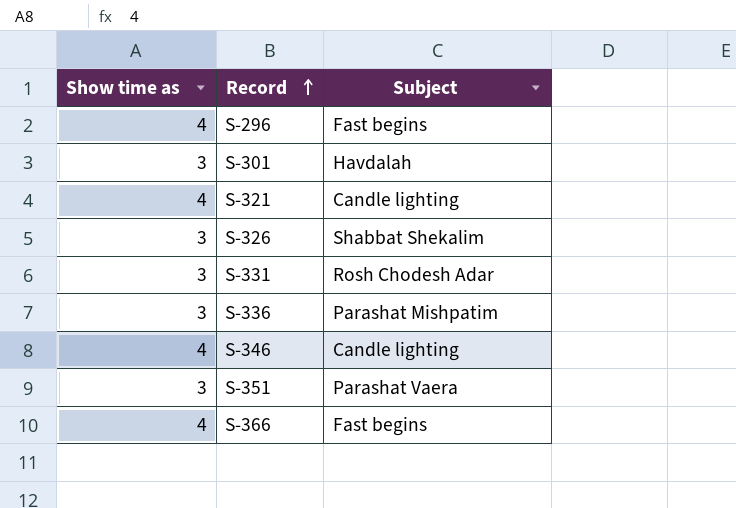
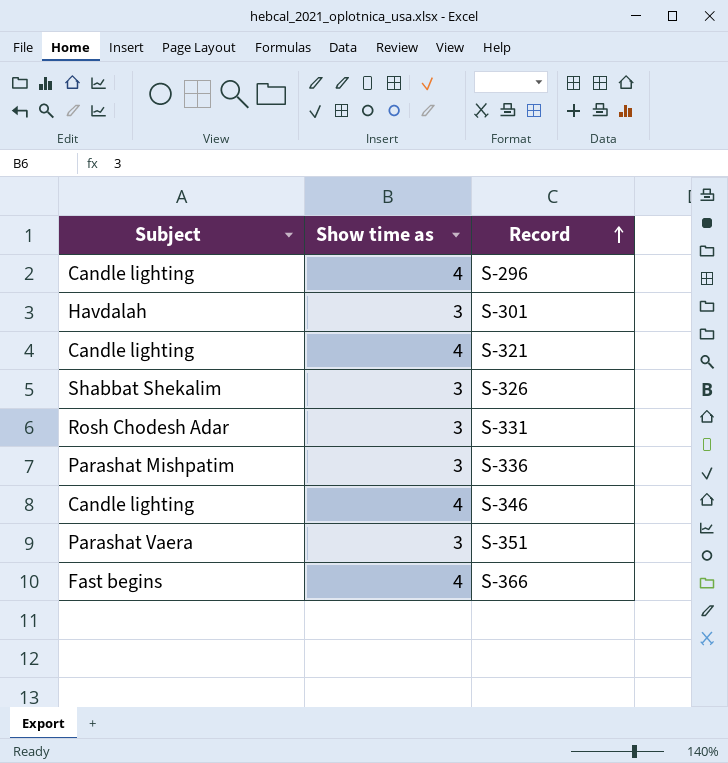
column Subject | position: 3 -> 1
S-296 | Subject: Fast begins -> Candle lighting

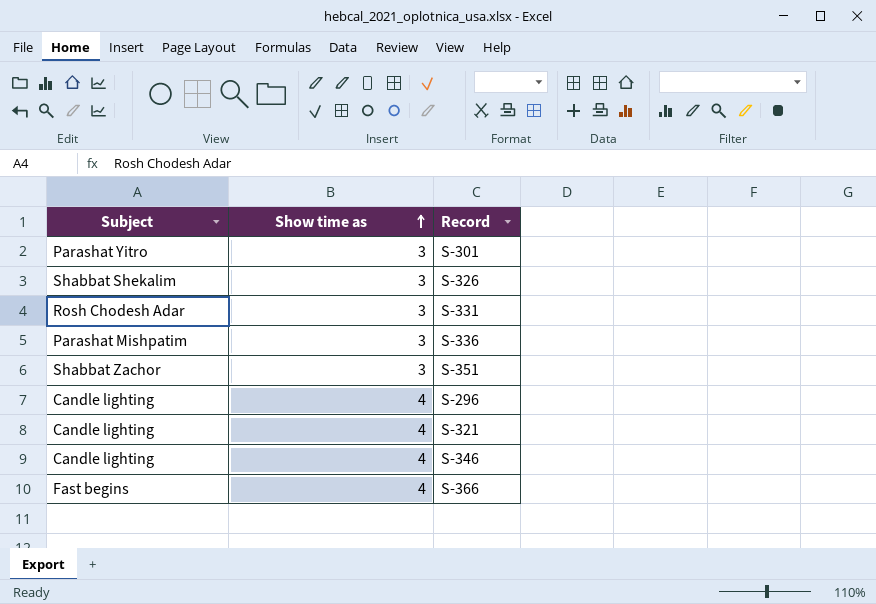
row order: Record ascending -> Show time as ascending
S-301 | Subject: Havdalah -> Parashat Yitro
S-351 | Subject: Parashat Vaera -> Shabbat Zachor

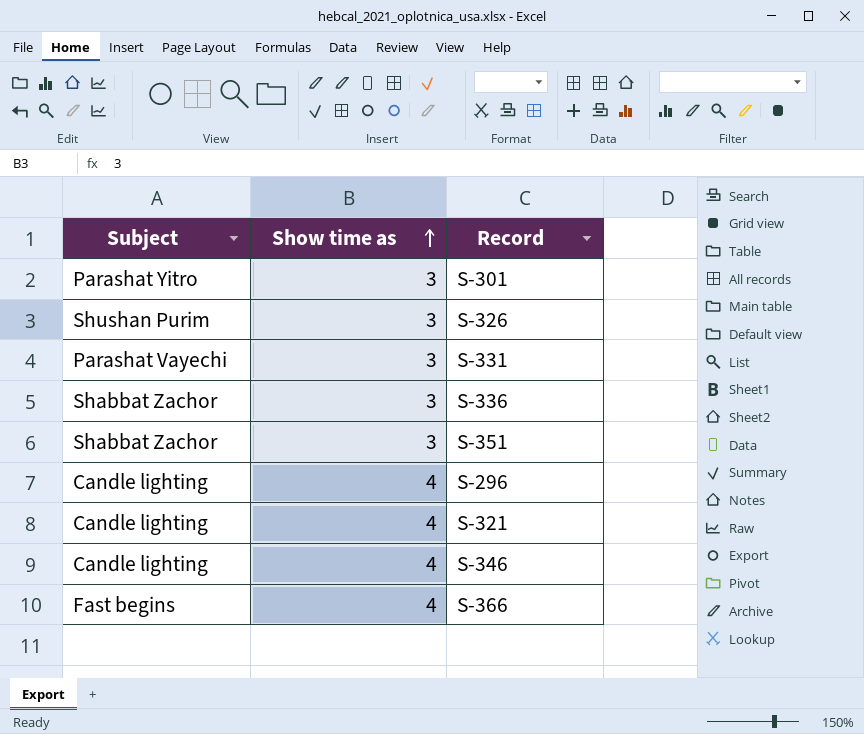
S-326 | Subject: Shabbat Shekalim -> Shushan Purim
S-331 | Subject: Rosh Chodesh Adar -> Parashat Vayechi
S-336 | Subject: Parashat Mishpatim -> Shabbat Zachor

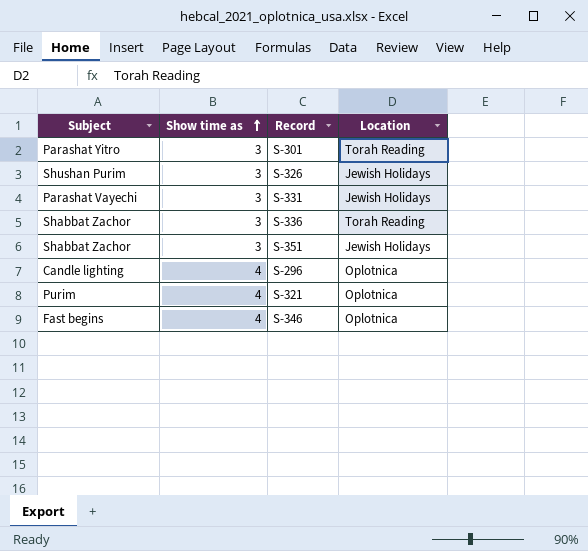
column Location | position: none -> 4
row S-366: Fast begins | 4 -> none
S-321 | Subject: Candle lighting -> Purim
S-346 | Subject: Candle lighting -> Fast begins

